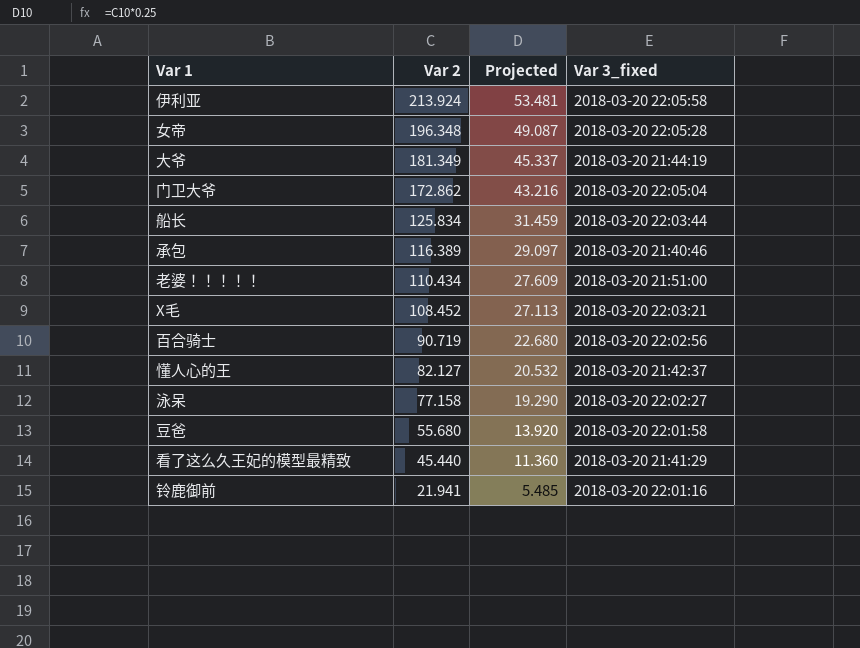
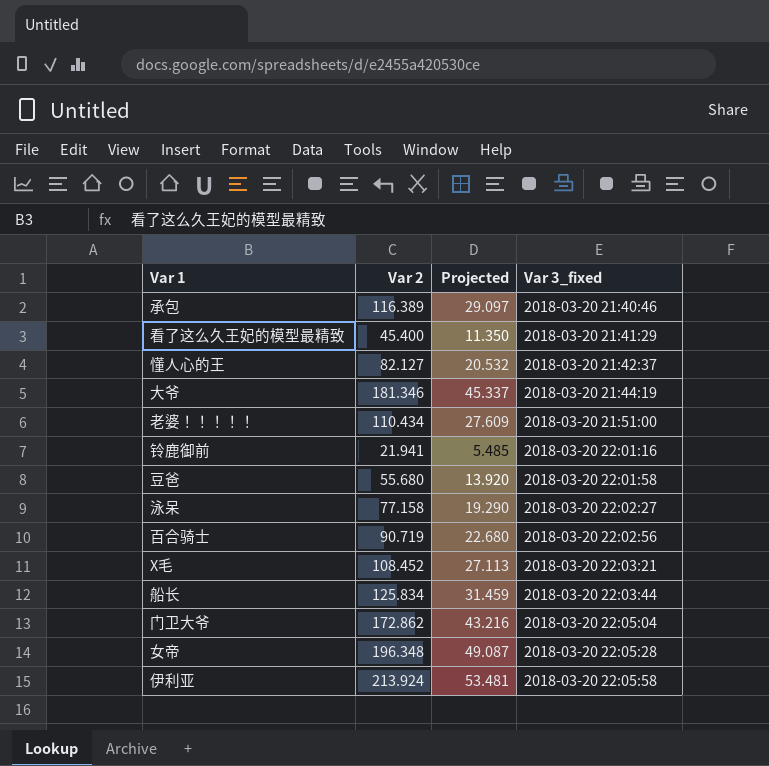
row order: Var 2 descending -> Var 3_fixed ascending
看了这么久王妃的模型最精致 | Var 2: 45.440 -> 45.400
看了这么久王妃的模型最精致 | Projected: 11.360 -> 11.350
大爷 | Var 2: 181.349 -> 181.346

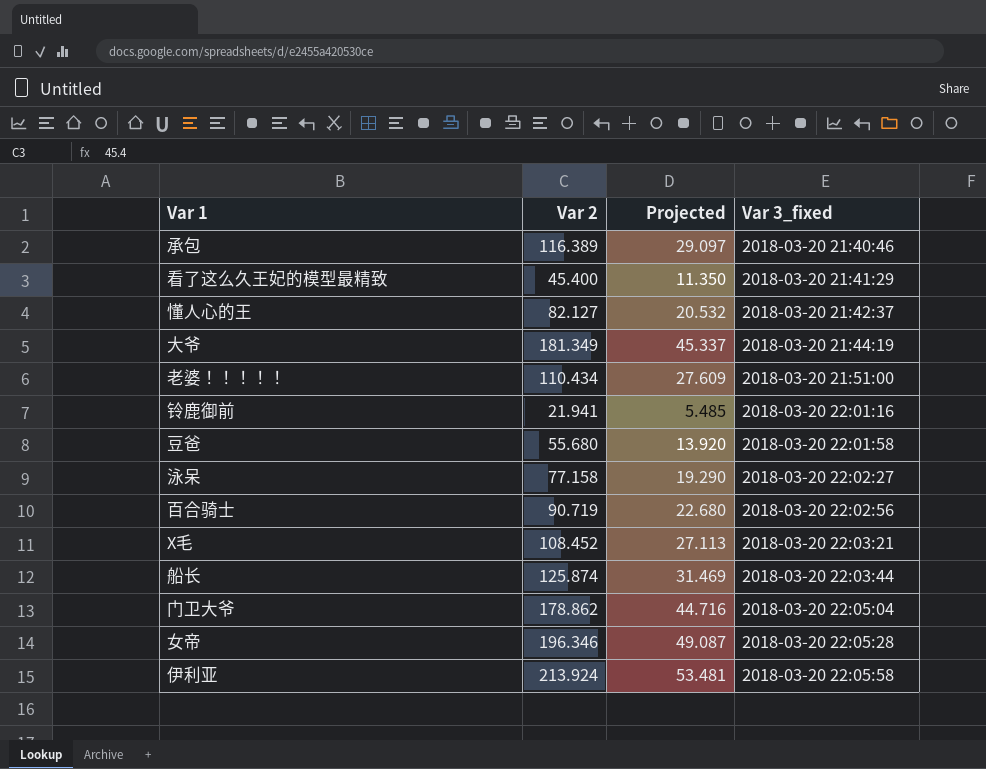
大爷 | Var 2: 181.346 -> 181.349
船长 | Var 2: 125.834 -> 125.874
船长 | Projected: 31.459 -> 31.469
门卫大爷 | Var 2: 172.862 -> 178.862
门卫大爷 | Projected: 43.216 -> 44.716
女帝 | Var 2: 196.348 -> 196.346

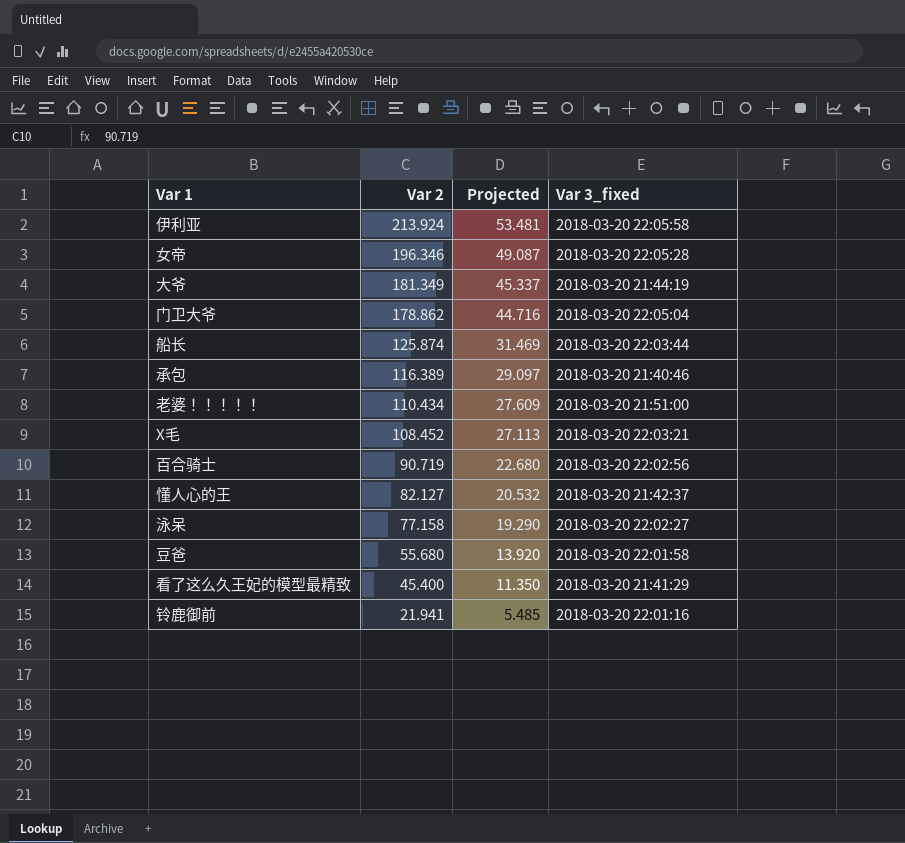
row order: Var 3_fixed ascending -> Var 2 descending

